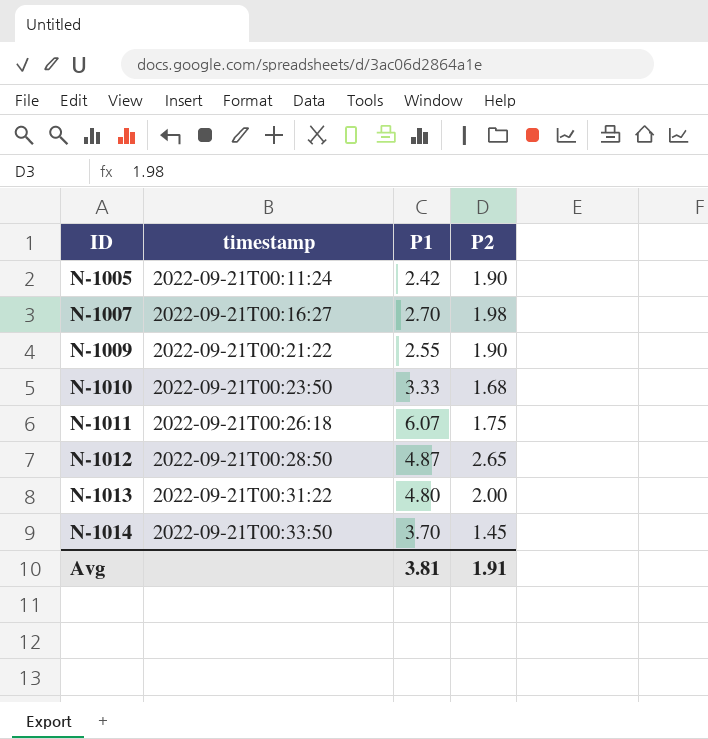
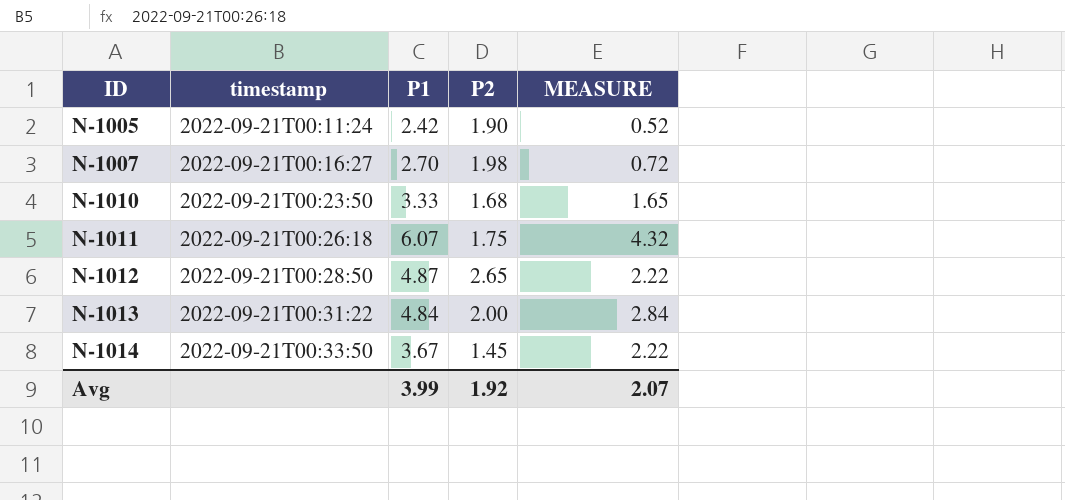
column MEASURE | formula: none -> [P1] - [P2]
row N-1009: 2022-09-21T00:21:22 | 2.55 | 1.90 -> none
N-1013 | P1: 4.80 -> 4.84
N-1014 | P1: 3.70 -> 3.67
Avg | P1: 3.81 -> 3.99
Avg | P2: 1.91 -> 1.92

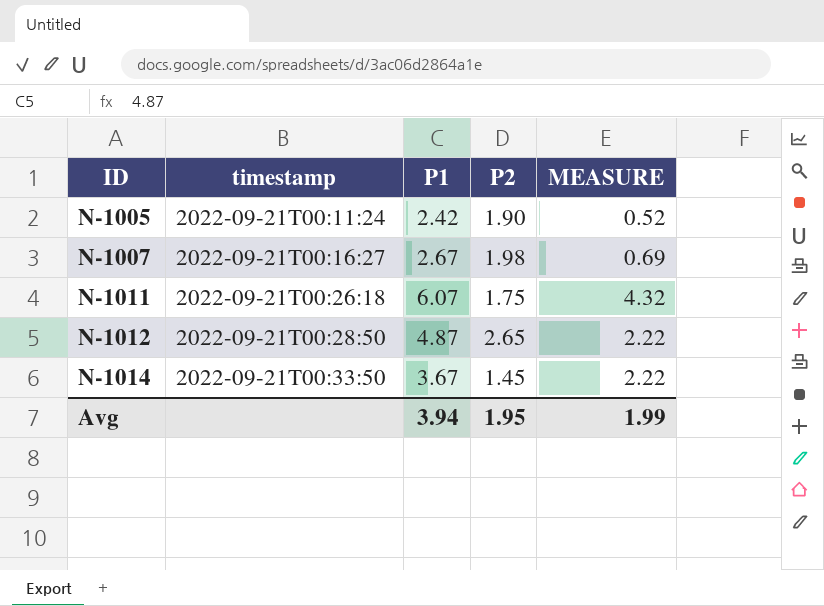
row N-1010: 2022-09-21T00:23:50 | 3.33 | 1.68 | 1.65 -> none
row N-1013: 2022-09-21T00:31:22 | 4.84 | 2.00 | 2.84 -> none
N-1007 | P1: 2.70 -> 2.67
N-1007 | MEASURE: 0.72 -> 0.69
Avg | P1: 3.99 -> 3.94
Avg | P2: 1.92 -> 1.95
Avg | MEASURE: 2.07 -> 1.99

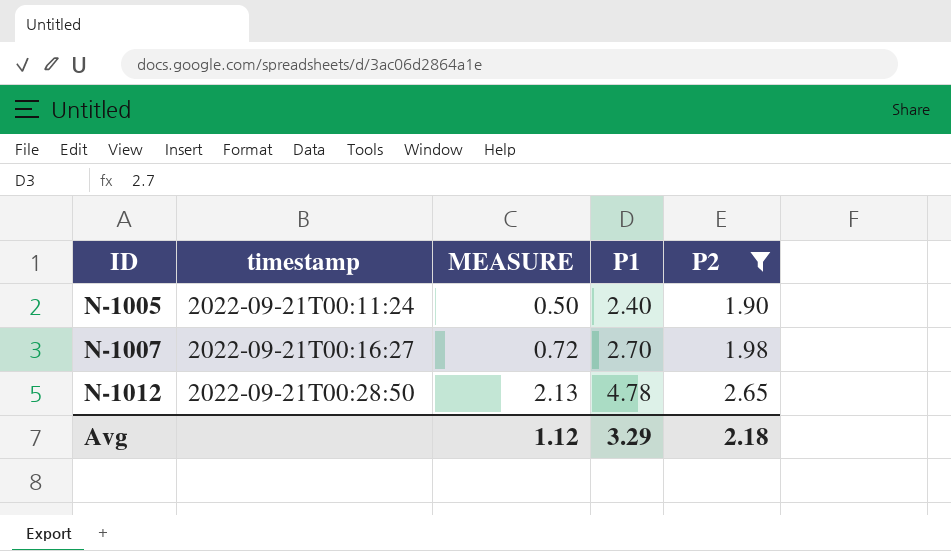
filter: none -> P2 >= 1.90
column MEASURE | position: 5 -> 3
N-1005 | MEASURE: 0.52 -> 0.50
N-1005 | P1: 2.42 -> 2.40
N-1007 | MEASURE: 0.69 -> 0.72
N-1007 | P1: 2.67 -> 2.70
N-1012 | MEASURE: 2.22 -> 2.13
N-1012 | P1: 4.87 -> 4.78
Avg | MEASURE: 1.99 -> 1.12
Avg | P1: 3.94 -> 3.29
Avg | P2: 1.95 -> 2.18

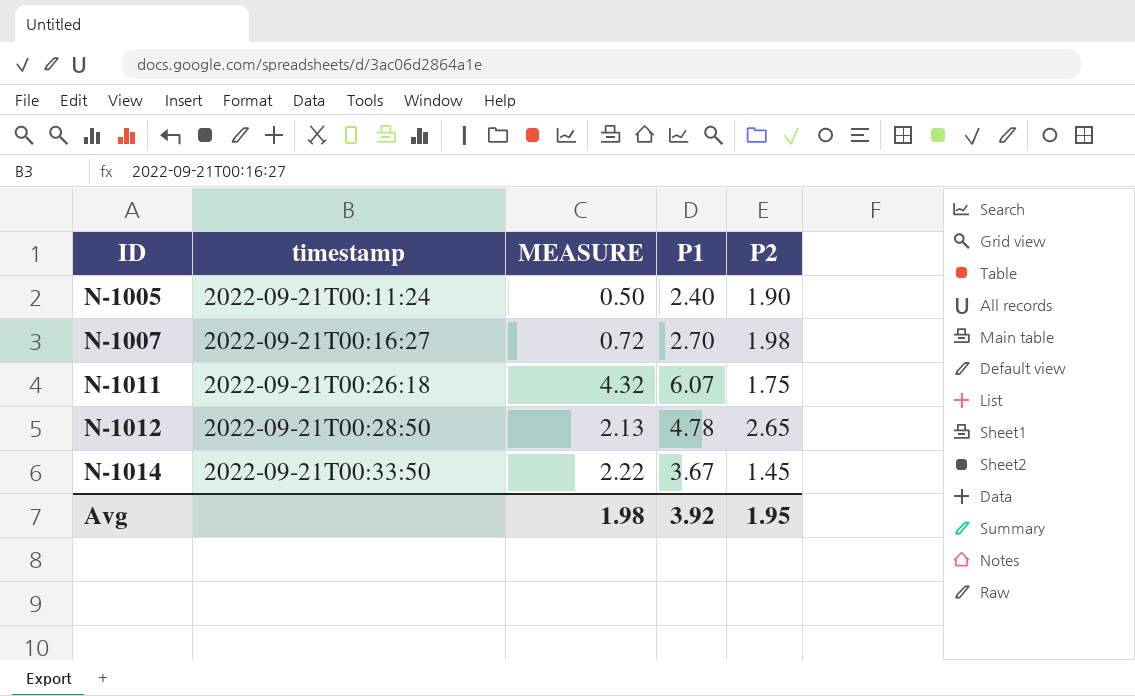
filter: P2 >= 1.90 -> none
Avg | MEASURE: 1.12 -> 1.98
Avg | P1: 3.29 -> 3.92
Avg | P2: 2.18 -> 1.95

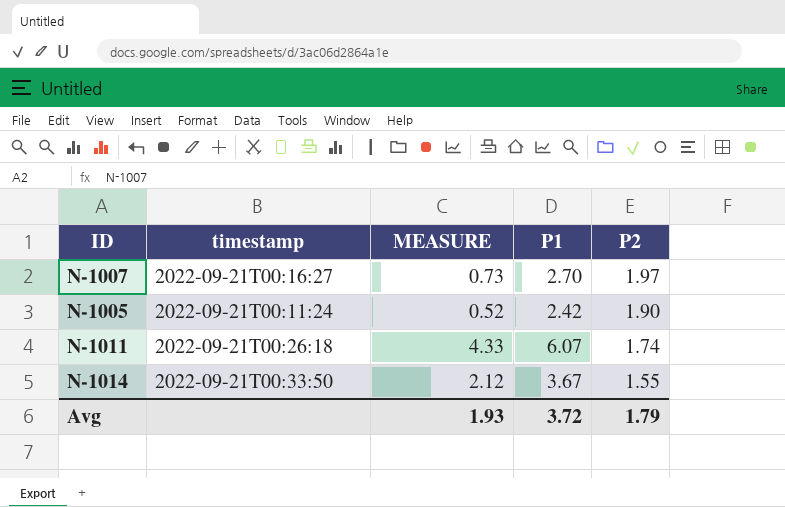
row order: ID ascending -> P2 descending
row N-1012: 2022-09-21T00:28:50 | 2.13 | 4.78 | 2.65 -> none
N-1007 | MEASURE: 0.72 -> 0.73
N-1007 | P2: 1.98 -> 1.97
N-1005 | MEASURE: 0.50 -> 0.52
N-1005 | P1: 2.40 -> 2.42
N-1011 | MEASURE: 4.32 -> 4.33
N-1011 | P2: 1.75 -> 1.74
N-1014 | MEASURE: 2.22 -> 2.12
N-1014 | P2: 1.45 -> 1.55
Avg | MEASURE: 1.98 -> 1.93
Avg | P1: 3.92 -> 3.72
Avg | P2: 1.95 -> 1.79

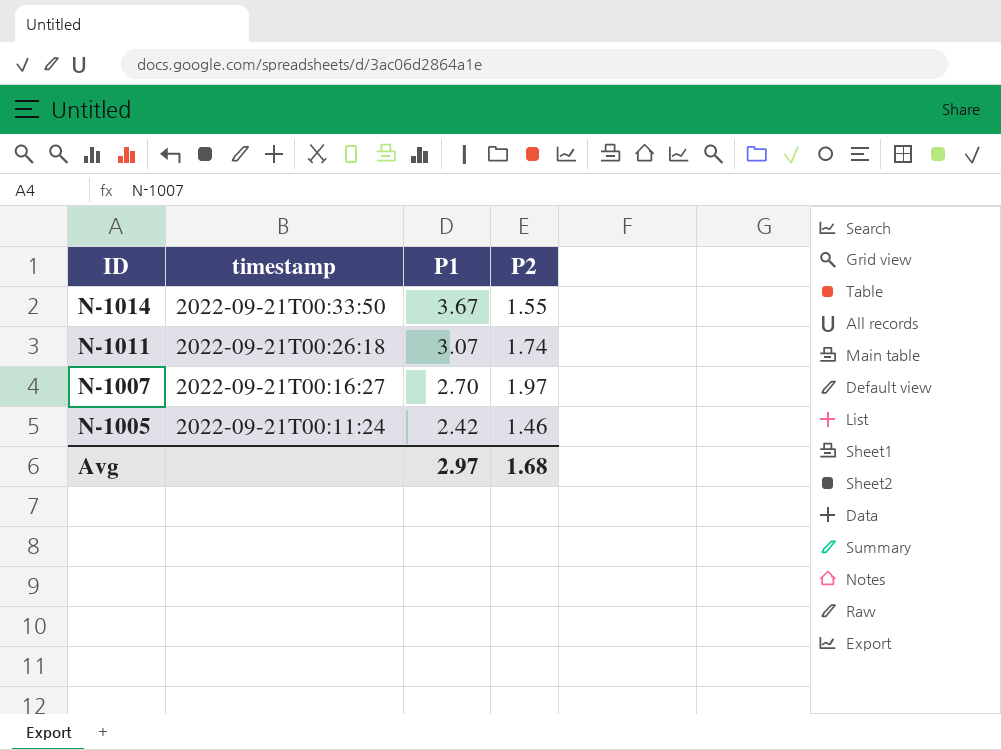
row order: P2 descending -> ID descending
column MEASURE | formula: [P1] - [P2] -> none
N-1011 | P1: 6.07 -> 3.07
N-1005 | P2: 1.90 -> 1.46
Avg | P1: 3.72 -> 2.97
Avg | P2: 1.79 -> 1.68

